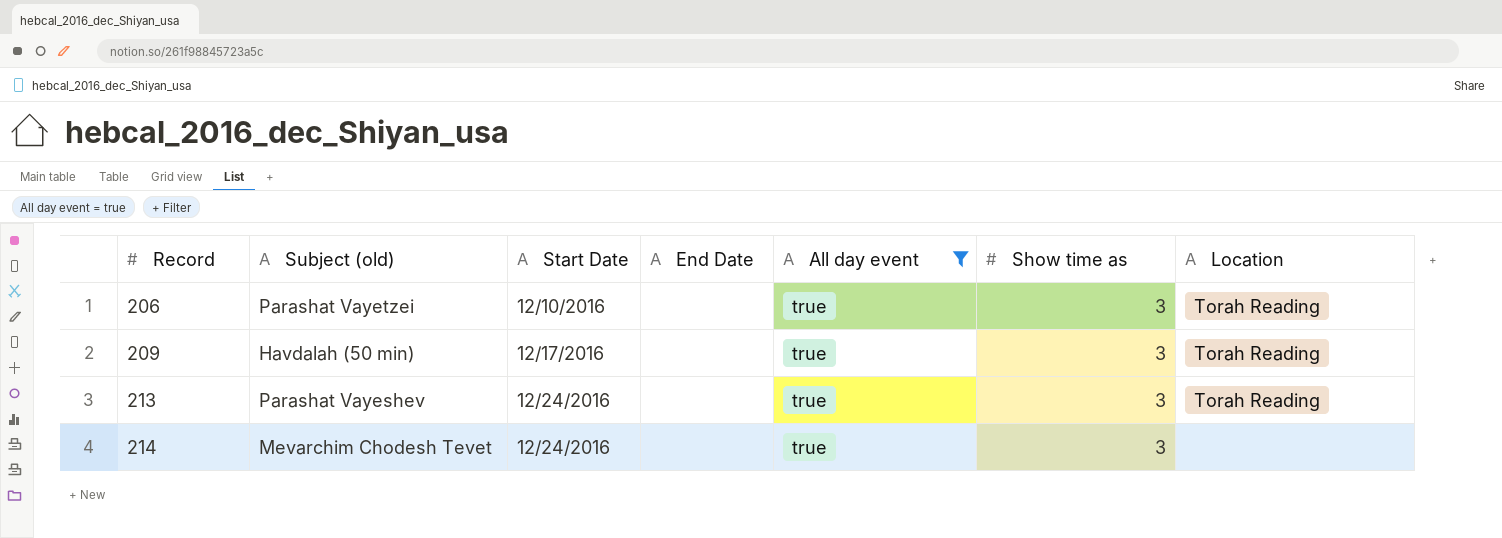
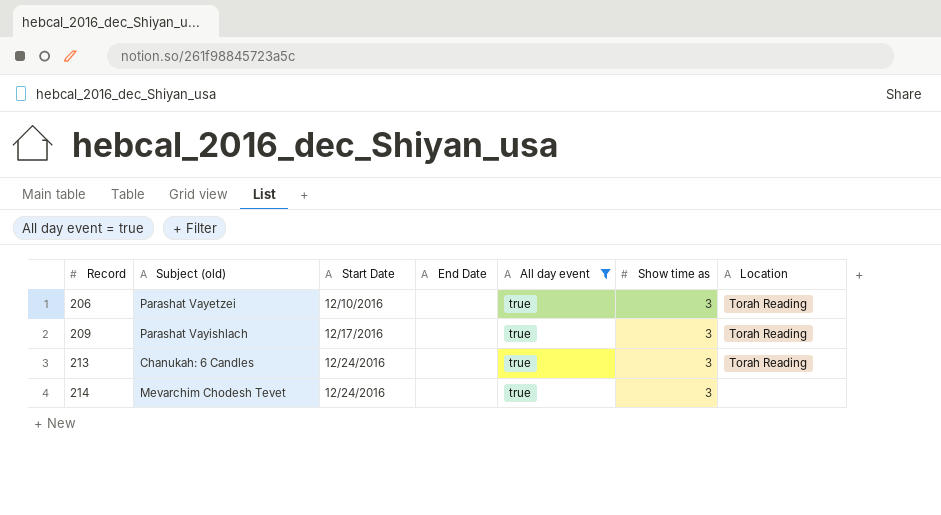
209 | Subject (old): Havdalah (50 min) -> Parashat Vayishlach
213 | Subject (old): Parashat Vayeshev -> Chanukah: 6 Candles

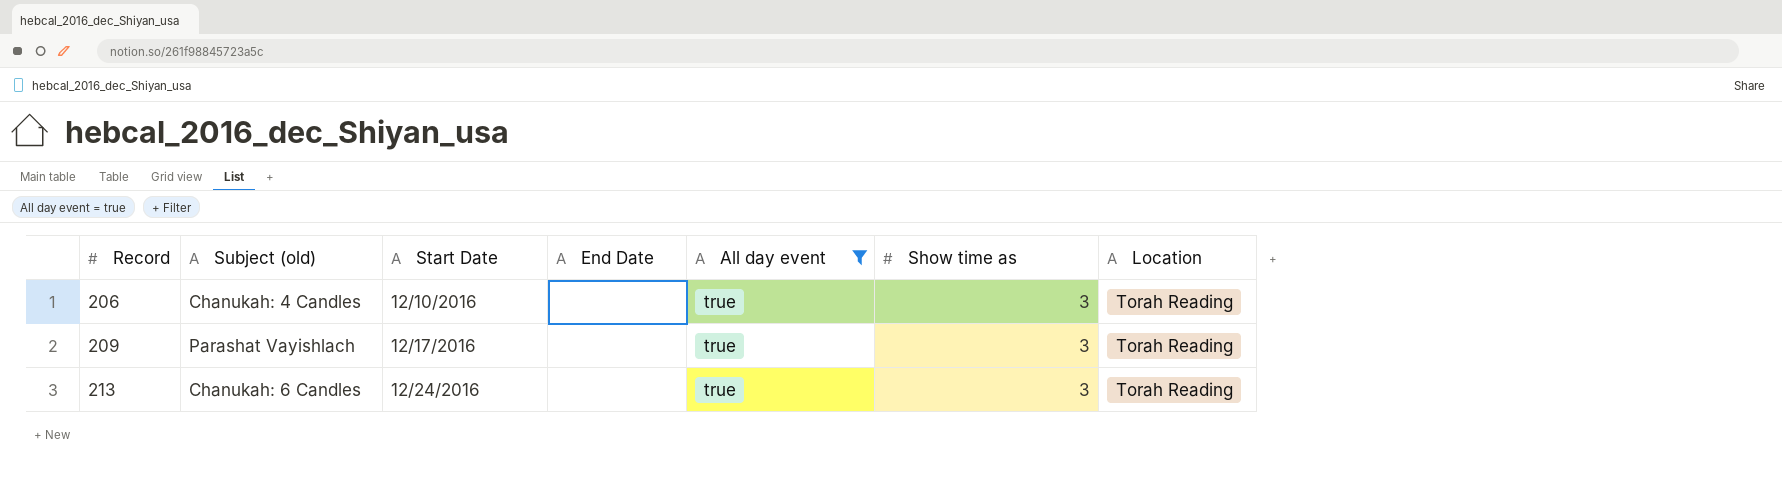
row 214: Mevarchim Chodesh Tevet | 12/24/2016 | none | true | 3 | none -> none
206 | Subject (old): Parashat Vayetzei -> Chanukah: 4 Candles

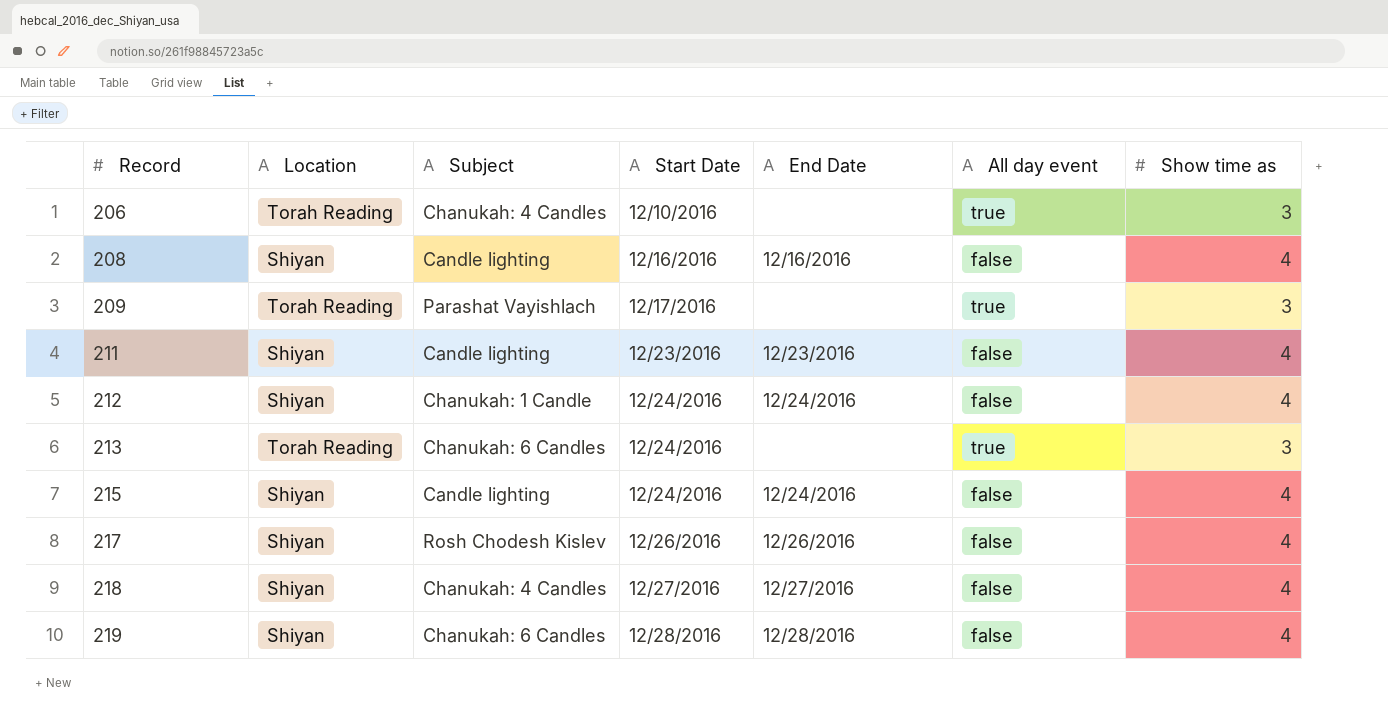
filter: All day event = true -> none
column Location | position: 7 -> 2
column name: Subject (old) -> Subject

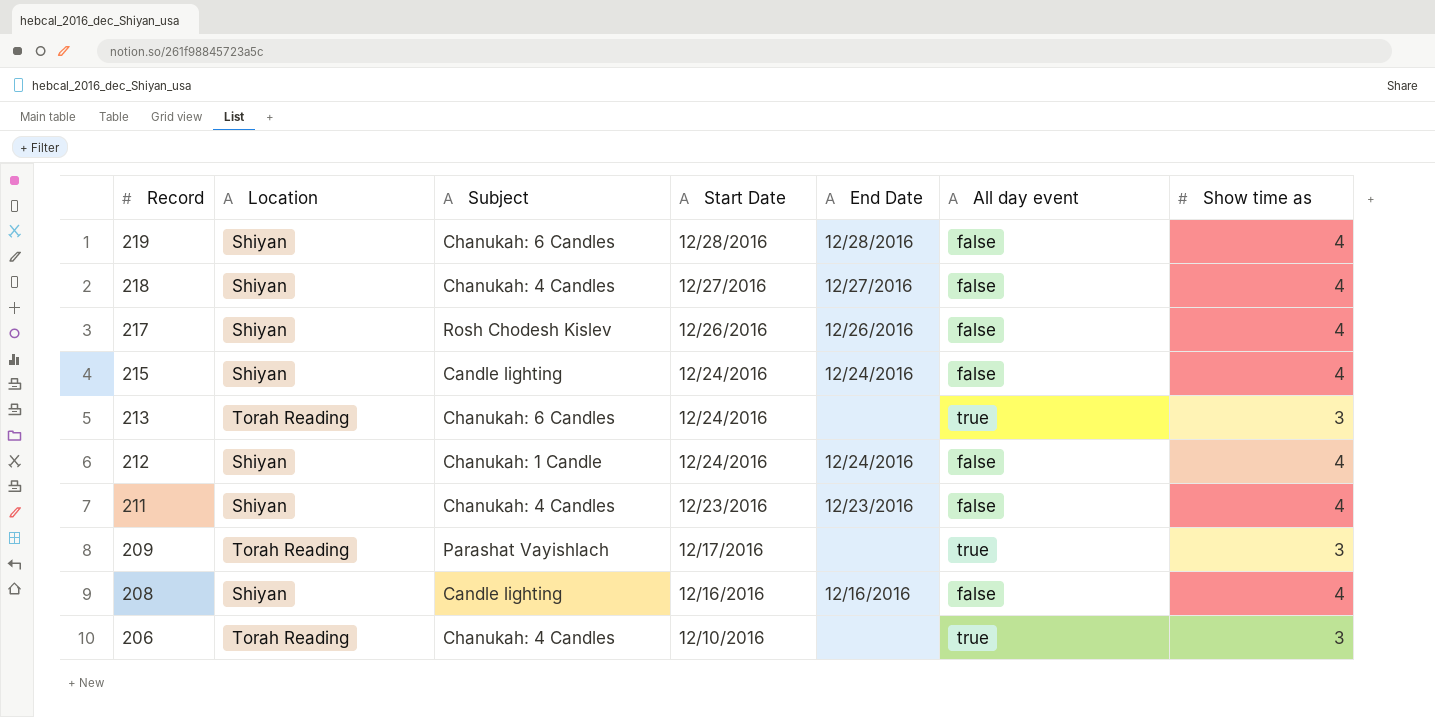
row order: Record ascending -> Record descending
211 | Subject: Candle lighting -> Chanukah: 4 Candles

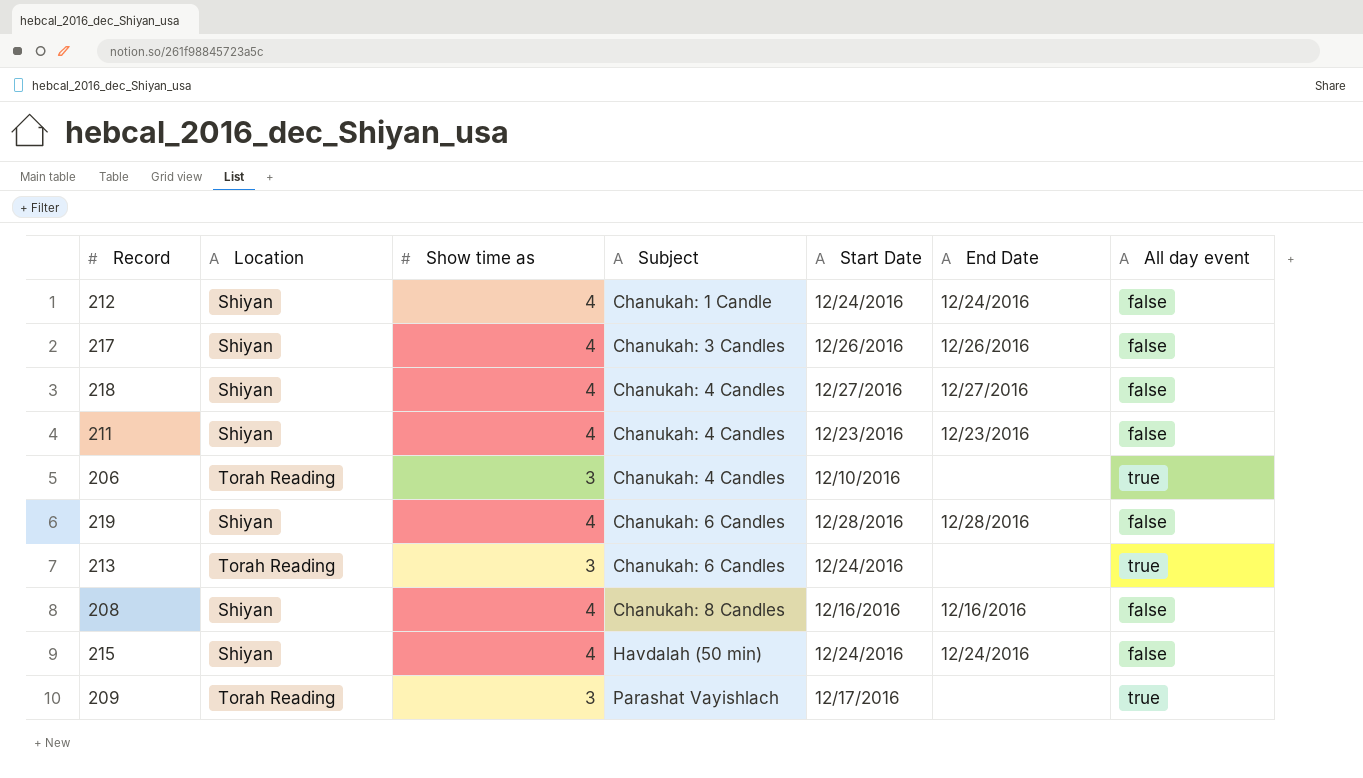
row order: Record descending -> Subject ascending
column Show time as | position: 7 -> 3
217 | Subject: Rosh Chodesh Kislev -> Chanukah: 3 Candles
208 | Subject: Candle lighting -> Chanukah: 8 Candles
215 | Subject: Candle lighting -> Havdalah (50 min)

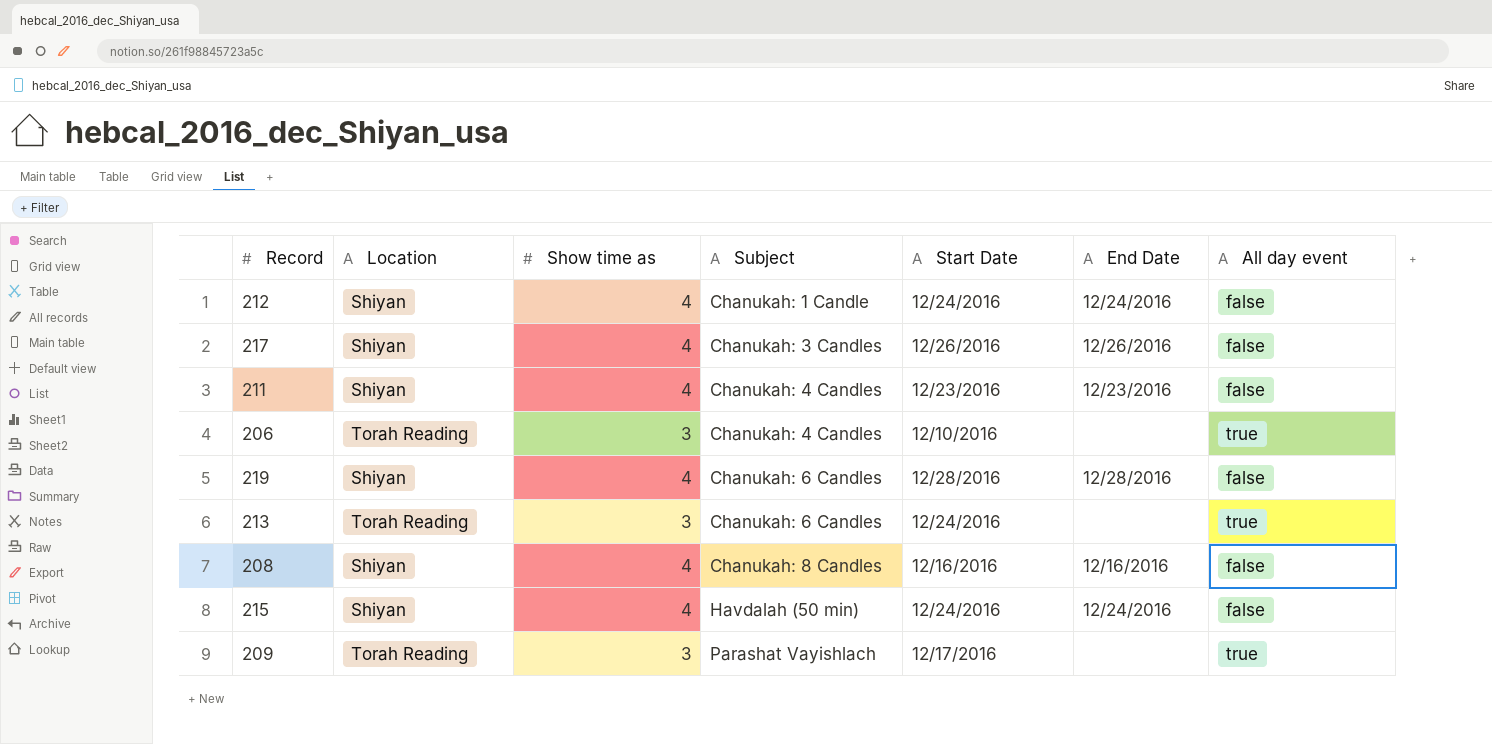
row 218: Shiyan | 4 | Chanukah: 4 Candles | 12/27/2016 | 12/27/2016 | false -> none

